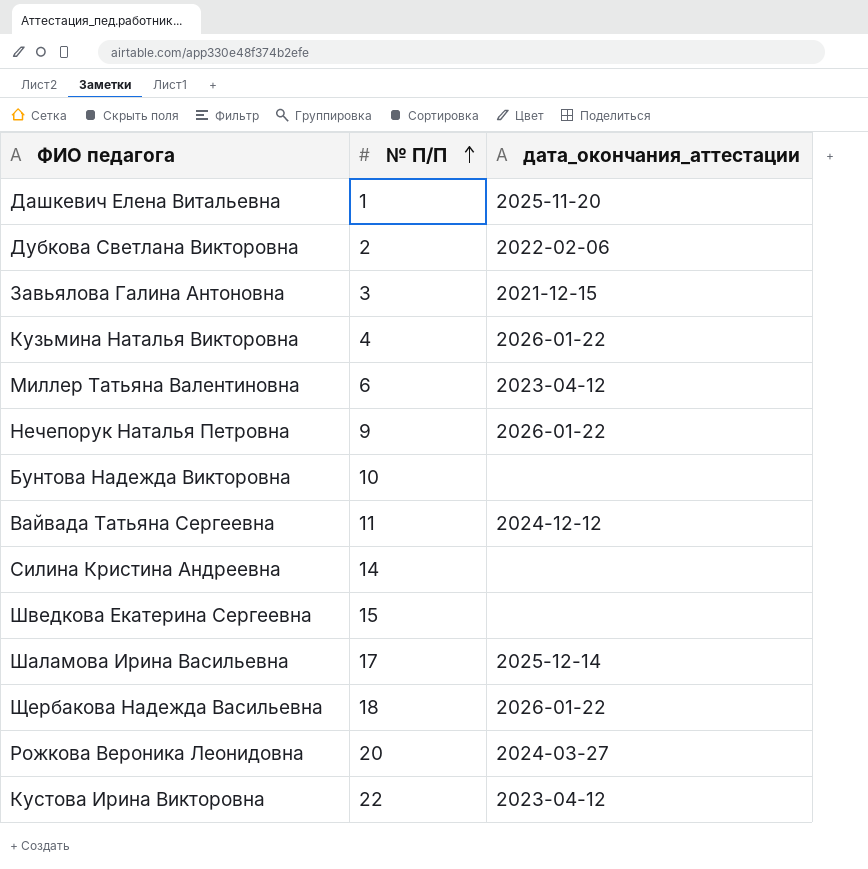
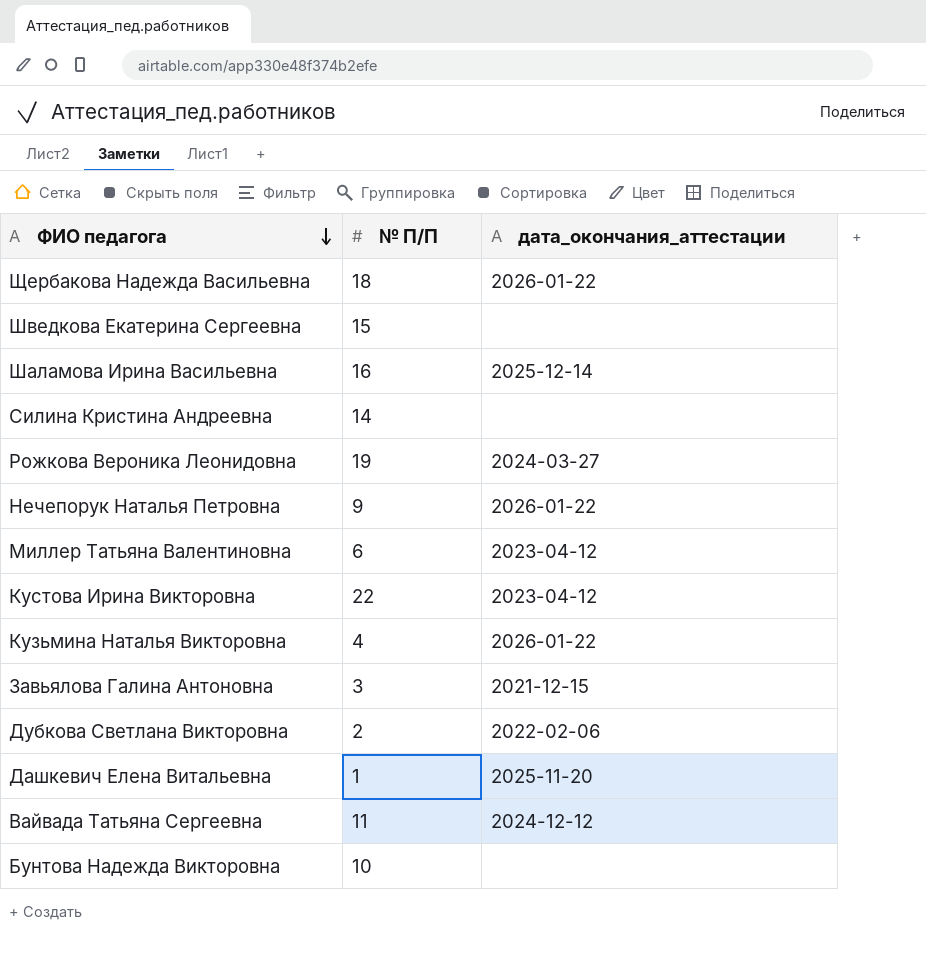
row order: № П/П ascending -> ФИО педагога descending
Шаламова Ирина Васильевна | № П/П: 17 -> 16
Рожкова Вероника Леонидовна | № П/П: 20 -> 19

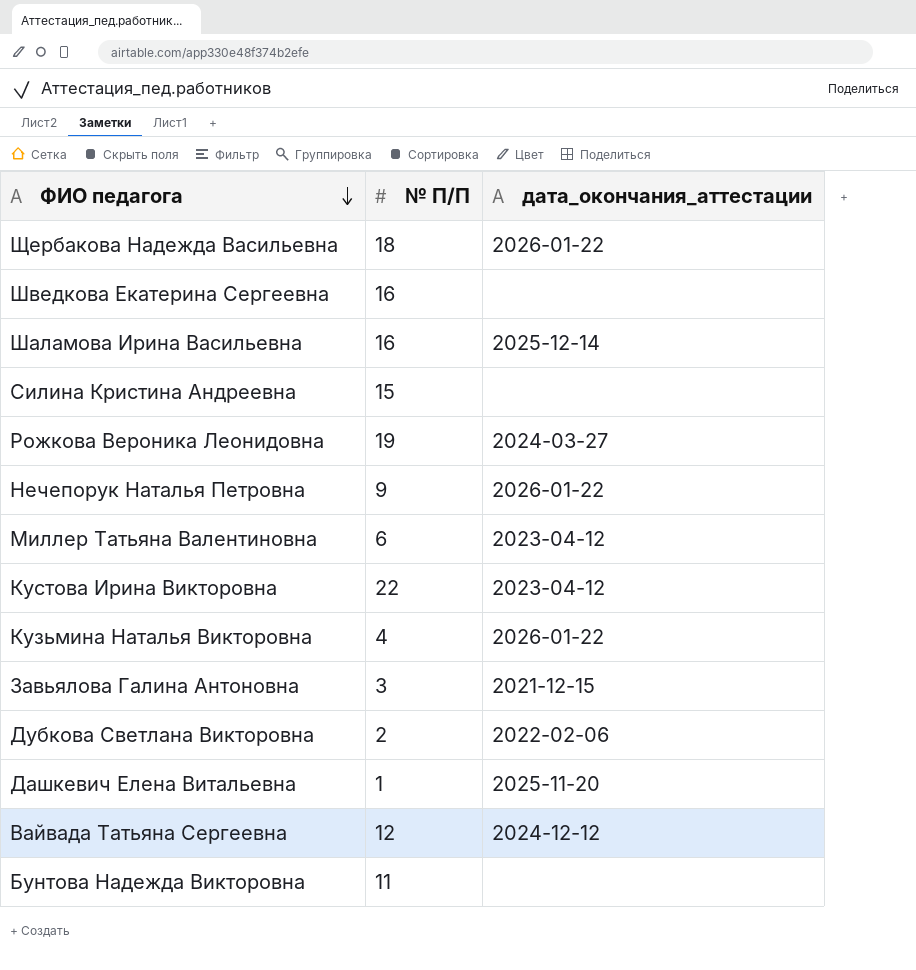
Шведкова Екатерина Сергеевна | № П/П: 15 -> 16
Силина Кристина Андреевна | № П/П: 14 -> 15
Вайвада Татьяна Сергеевна | № П/П: 11 -> 12
Бунтова Надежда Викторовна | № П/П: 10 -> 11

